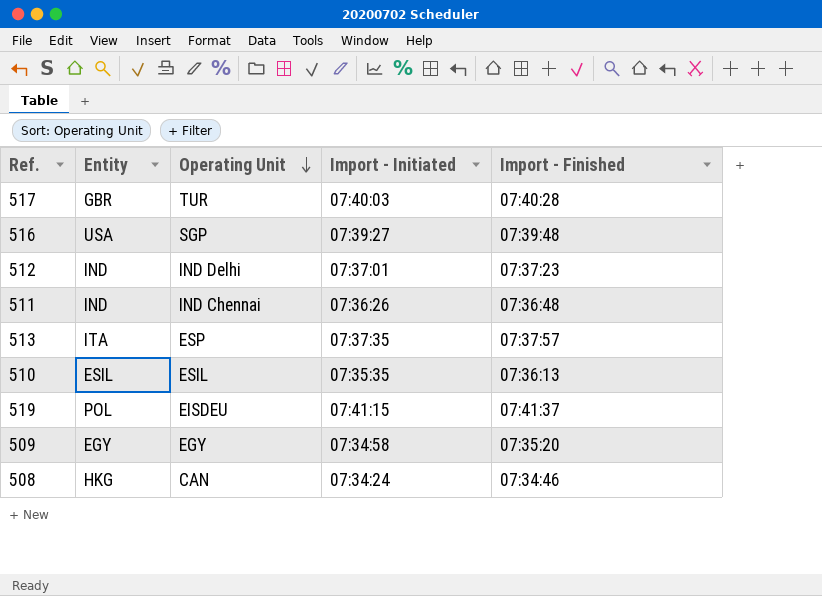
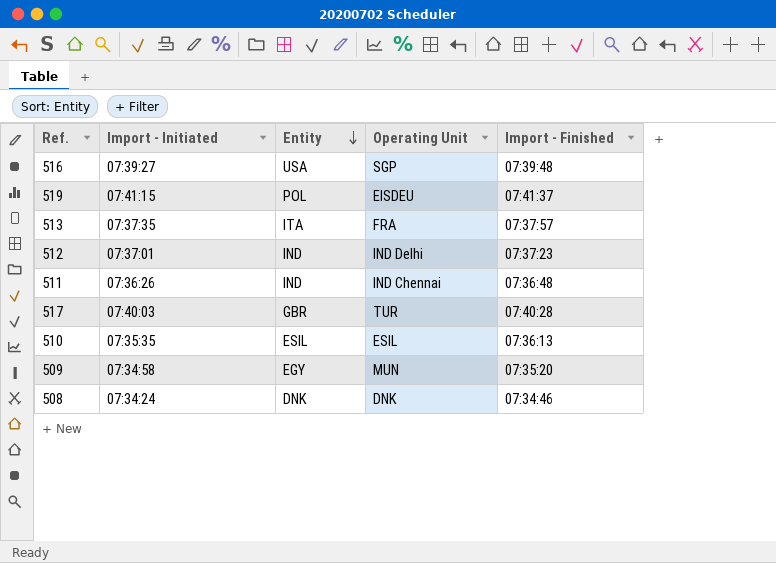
row order: Operating Unit descending -> Entity descending
column Import - Initiated | position: 4 -> 2
513 | Operating Unit: ESP -> FRA
509 | Operating Unit: EGY -> MUN
508 | Entity: HKG -> DNK
508 | Operating Unit: CAN -> DNK

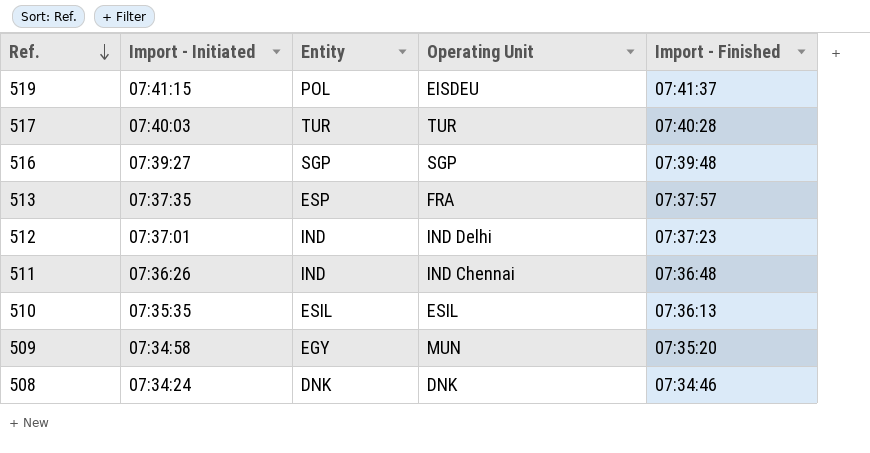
row order: Entity descending -> Ref. descending
517 | Entity: GBR -> TUR
516 | Entity: USA -> SGP
513 | Entity: ITA -> ESP

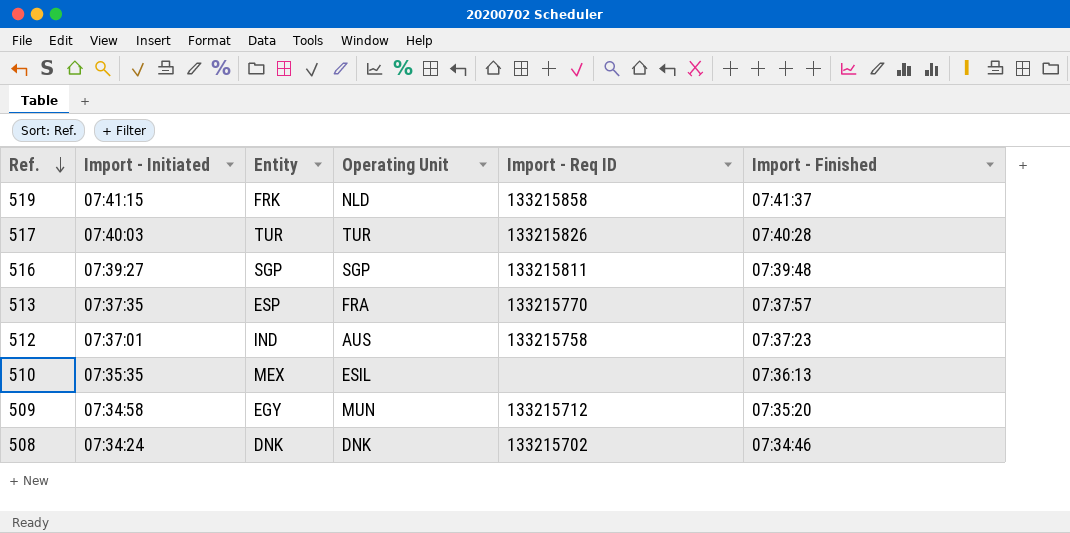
column Import - Req ID | position: none -> 5
row 511: 07:36:26 | IND | IND Chennai | 07:36:48 -> none
519 | Entity: POL -> FRK
519 | Operating Unit: EISDEU -> NLD
512 | Operating Unit: IND Delhi -> AUS
510 | Entity: ESIL -> MEX

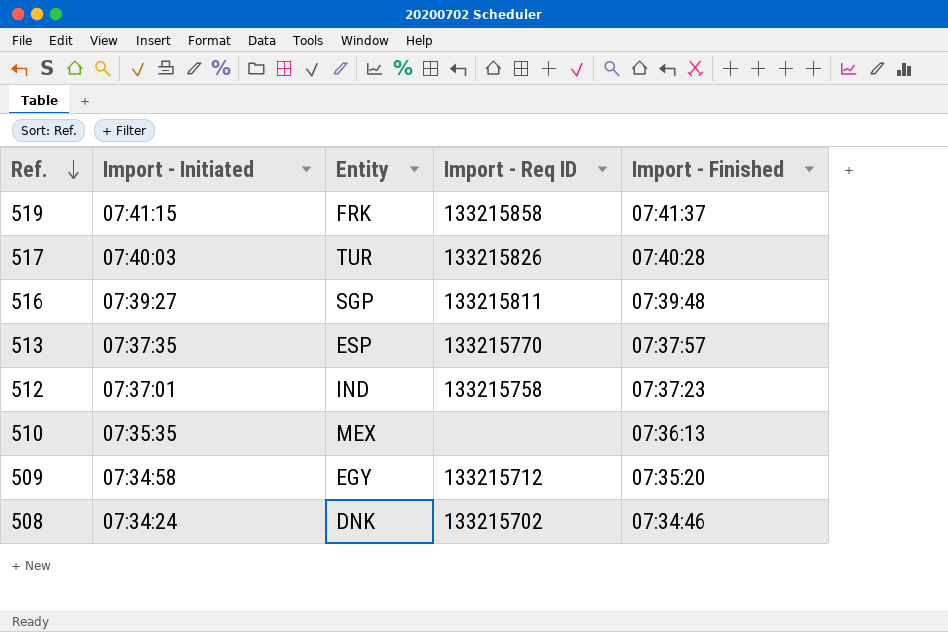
column Operating Unit | position: 4 -> none

